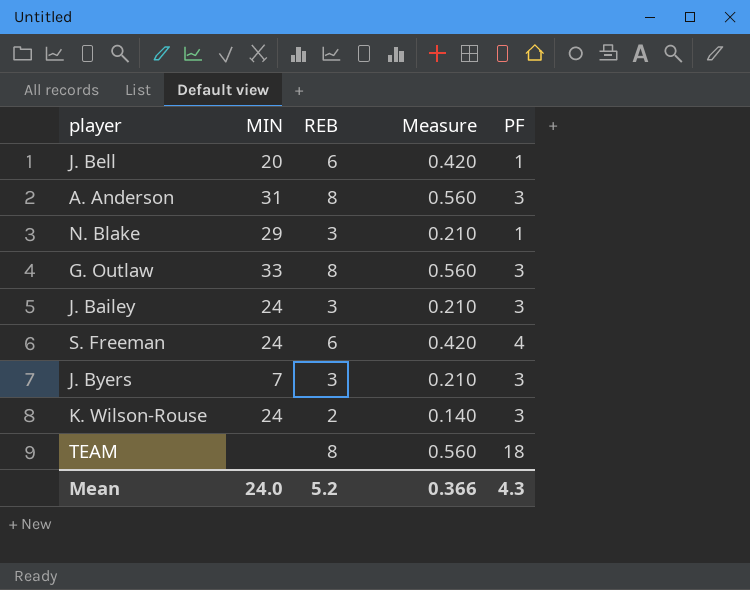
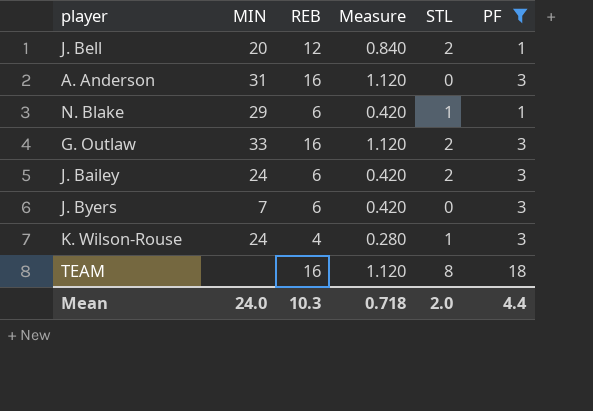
filter: none -> PF != 4
column STL | position: none -> 5
J. Bell | REB: 6 -> 12
J. Bell | Measure: 0.420 -> 0.840
A. Anderson | REB: 8 -> 16
A. Anderson | Measure: 0.560 -> 1.120
N. Blake | REB: 3 -> 6
N. Blake | Measure: 0.210 -> 0.420
G. Outlaw | REB: 8 -> 16
G. Outlaw | Measure: 0.560 -> 1.120
J. Bailey | REB: 3 -> 6
J. Bailey | Measure: 0.210 -> 0.420
J. Byers | REB: 3 -> 6
J. Byers | Measure: 0.210 -> 0.420
K. Wilson-Rouse | REB: 2 -> 4
K. Wilson-Rouse | Measure: 0.140 -> 0.280
TEAM | REB: 8 -> 16
TEAM | Measure: 0.560 -> 1.120
Mean | REB: 5.2 -> 10.3
Mean | Measure: 0.366 -> 0.718
Mean | PF: 4.3 -> 4.4

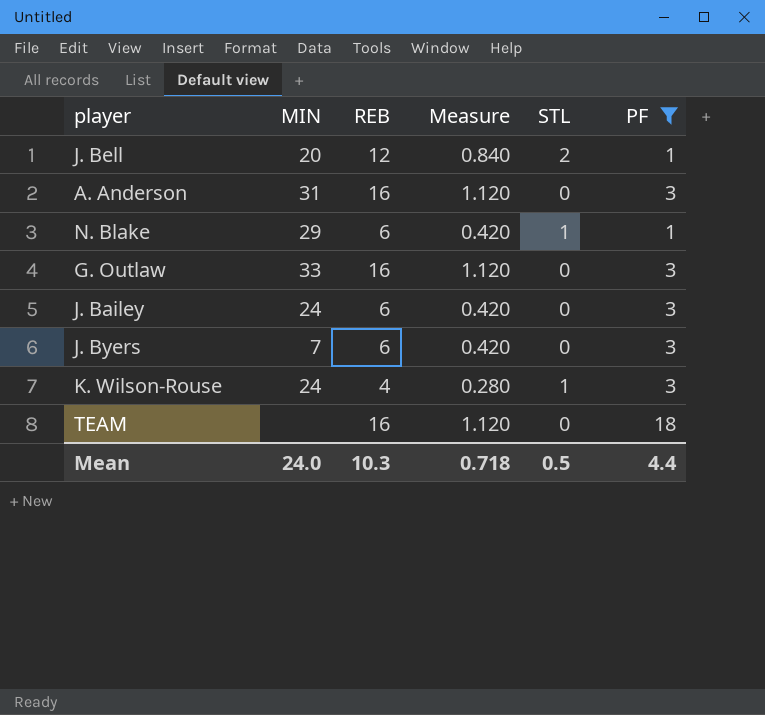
G. Outlaw | STL: 2 -> 0
J. Bailey | STL: 2 -> 0
TEAM | STL: 8 -> 0
Mean | STL: 2.0 -> 0.5

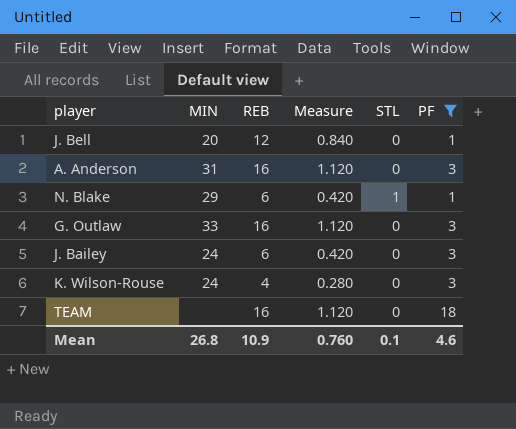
row J. Byers: 7 | 6 | 0.420 | 0 | 3 -> none
J. Bell | STL: 2 -> 0
K. Wilson-Rouse | STL: 1 -> 0
Mean | MIN: 24.0 -> 26.8
Mean | REB: 10.3 -> 10.9
Mean | Measure: 0.718 -> 0.760
Mean | STL: 0.5 -> 0.1
Mean | PF: 4.4 -> 4.6

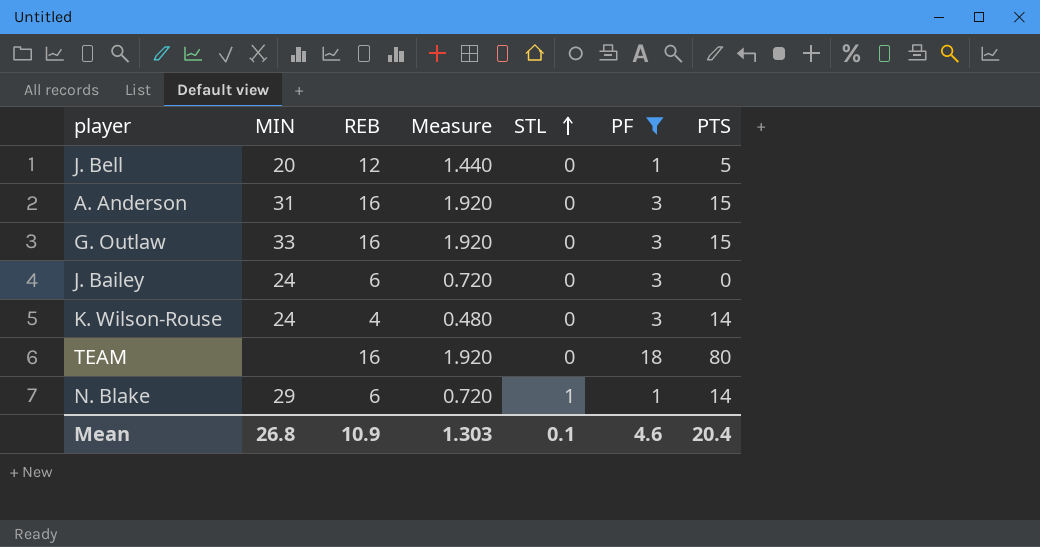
row order: none -> STL ascending
column Measure | formula: [REB] * 0.07 -> [REB] * 0.12
column PTS | position: none -> 7
Mean | Measure: 0.760 -> 1.303

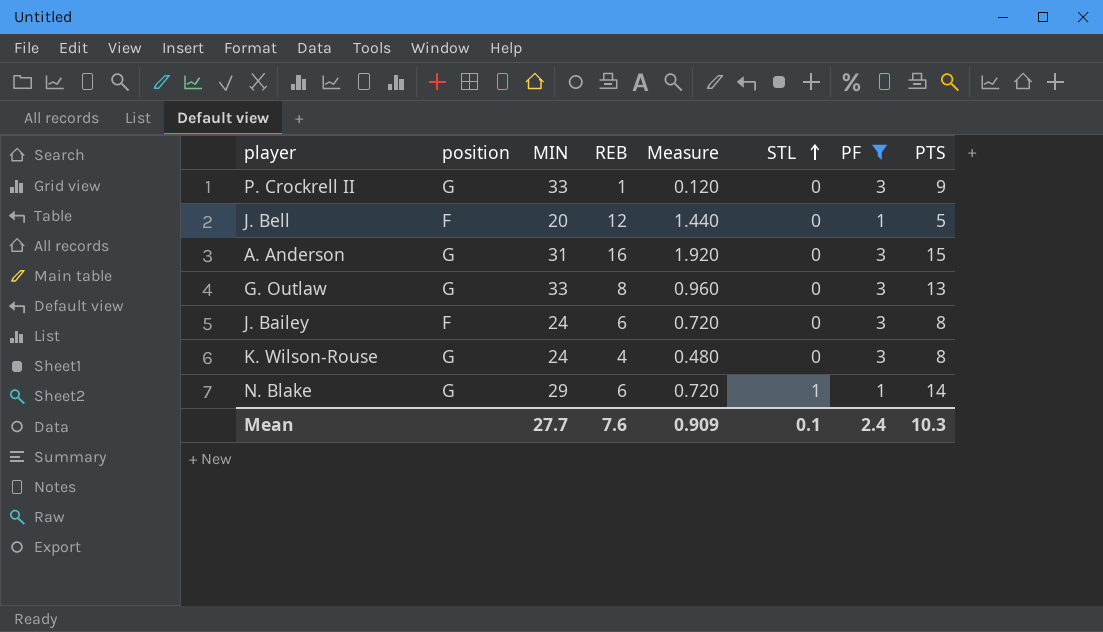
column position | position: none -> 2
row TEAM: none | 16 | 1.920 | 0 | 18 | 80 -> none
row P. Crockrell II: none -> G | 33 | 1 | 0.120 | 0 | 3 | 9
G. Outlaw | REB: 16 -> 8
G. Outlaw | Measure: 1.920 -> 0.960
G. Outlaw | PTS: 15 -> 13
J. Bailey | PTS: 0 -> 8
K. Wilson-Rouse | PTS: 14 -> 8
Mean | MIN: 26.8 -> 27.7
Mean | REB: 10.9 -> 7.6
Mean | Measure: 1.303 -> 0.909
Mean | PF: 4.6 -> 2.4
Mean | PTS: 20.4 -> 10.3

